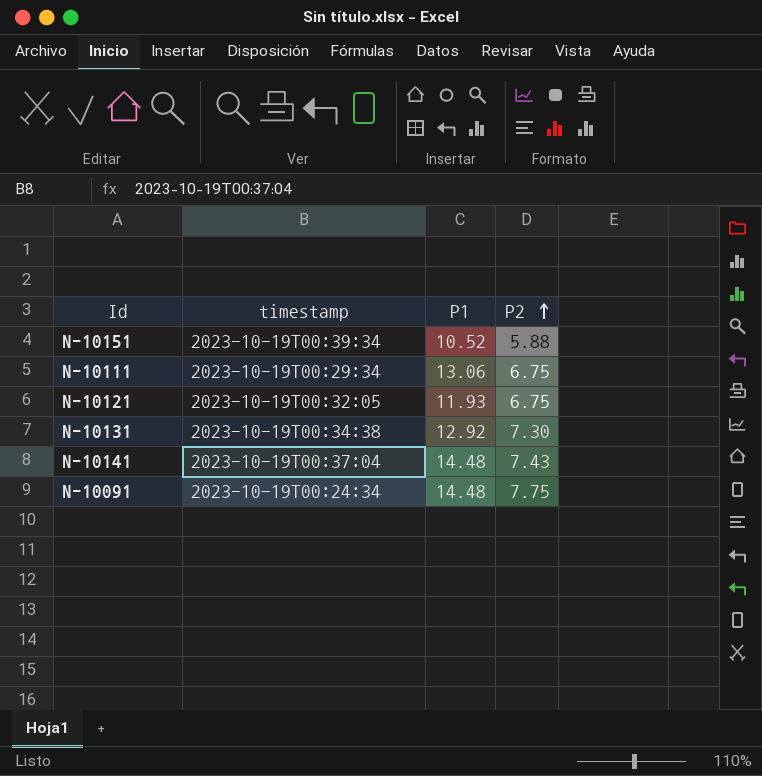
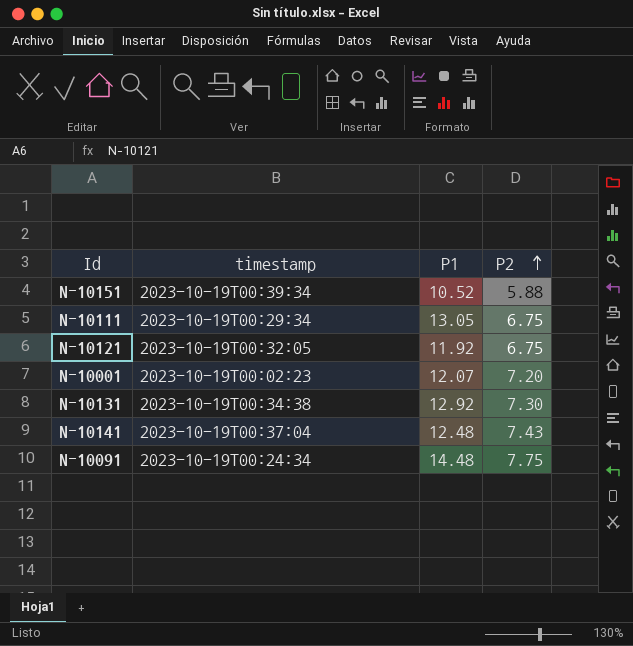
N-10111 | P1: 13.06 -> 13.05
N-10121 | P1: 11.93 -> 11.92
row N-10001: none -> 2023-10-19T00:02:23 | 12.07 | 7.20
N-10141 | P1: 14.48 -> 12.48

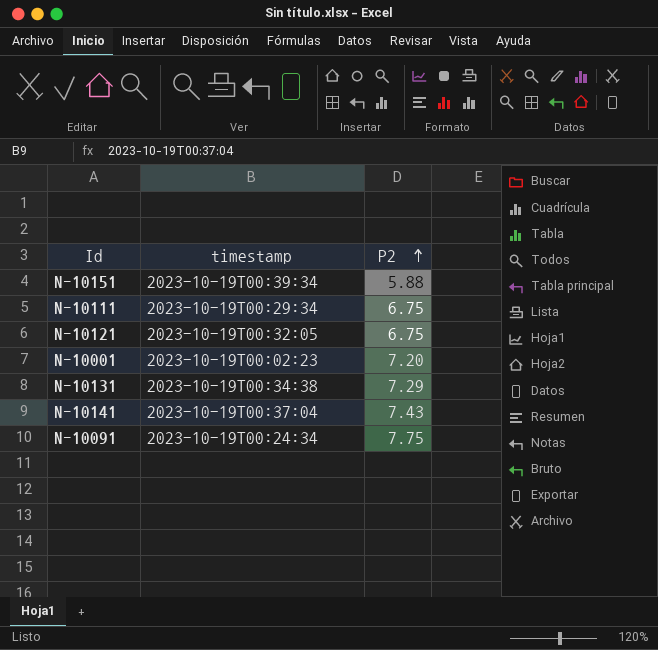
column P1 | position: 3 -> none
N-10131 | P2: 7.30 -> 7.29

